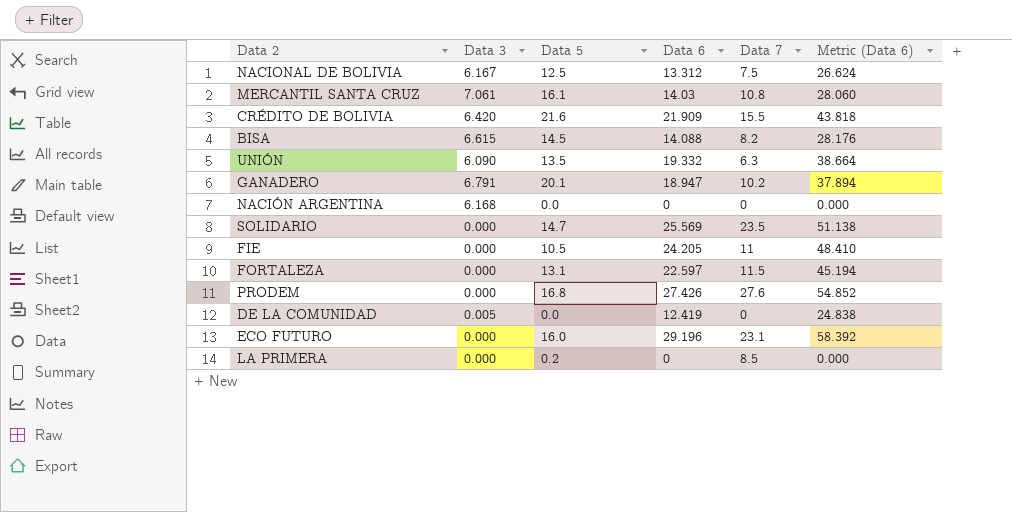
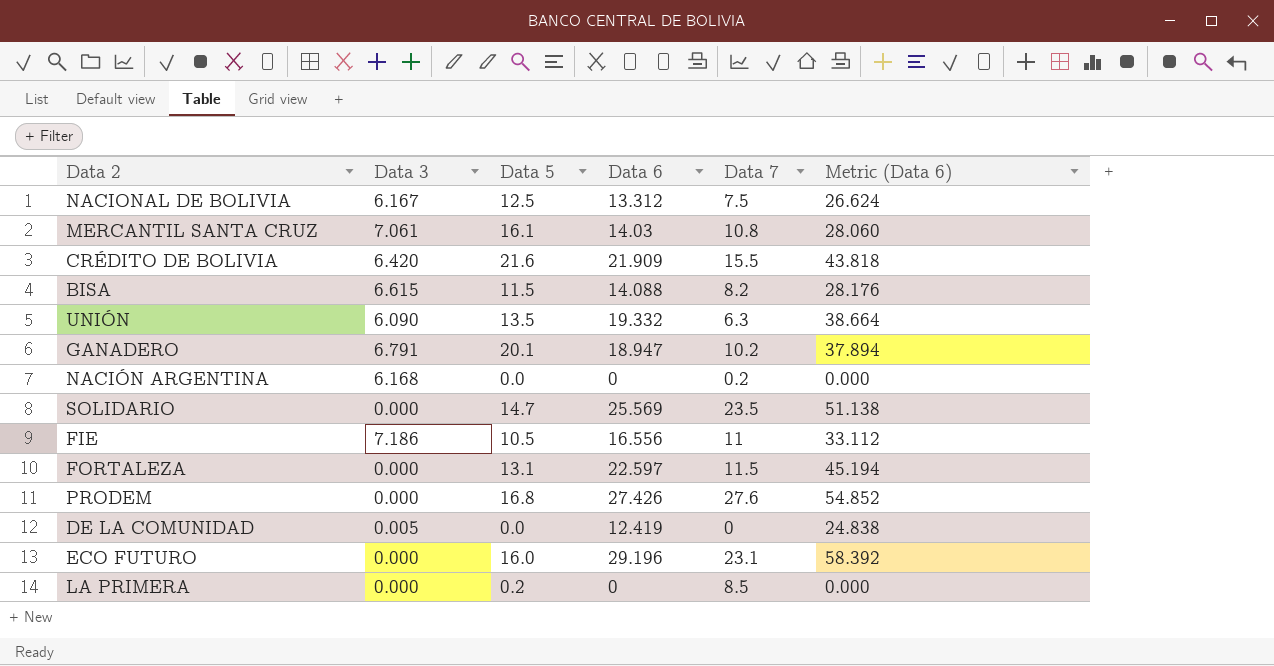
BISA | Data 5: 14.5 -> 11.5
NACIÓN ARGENTINA | Data 7: 0 -> 0.2
FIE | Data 3: 0.000 -> 7.186
FIE | Data 6: 24.205 -> 16.556
FIE | Metric (Data 6): 48.410 -> 33.112

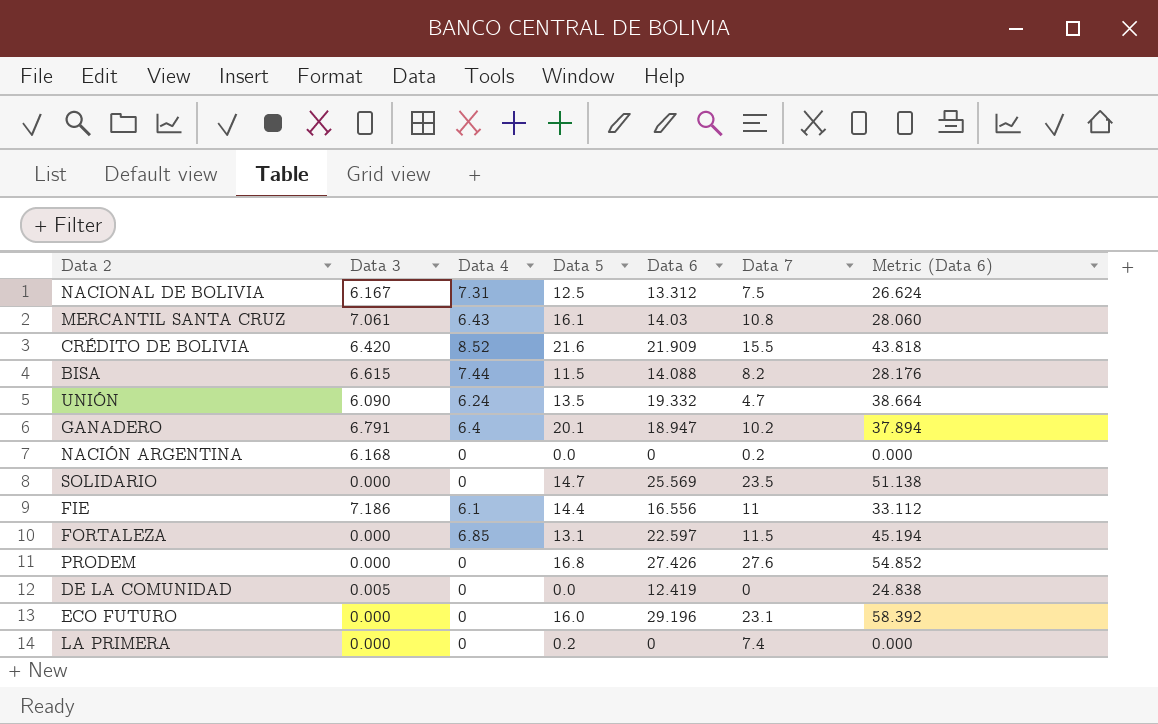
column Data 4 | position: none -> 3
UNIÓN | Data 7: 6.3 -> 4.7
FIE | Data 5: 10.5 -> 14.4
LA PRIMERA | Data 7: 8.5 -> 7.4

